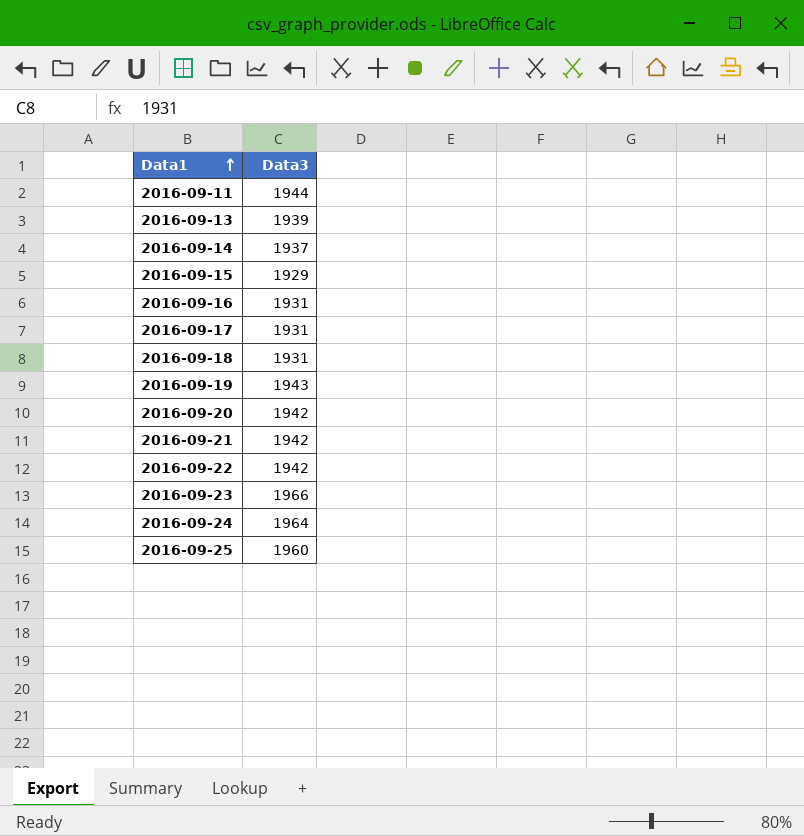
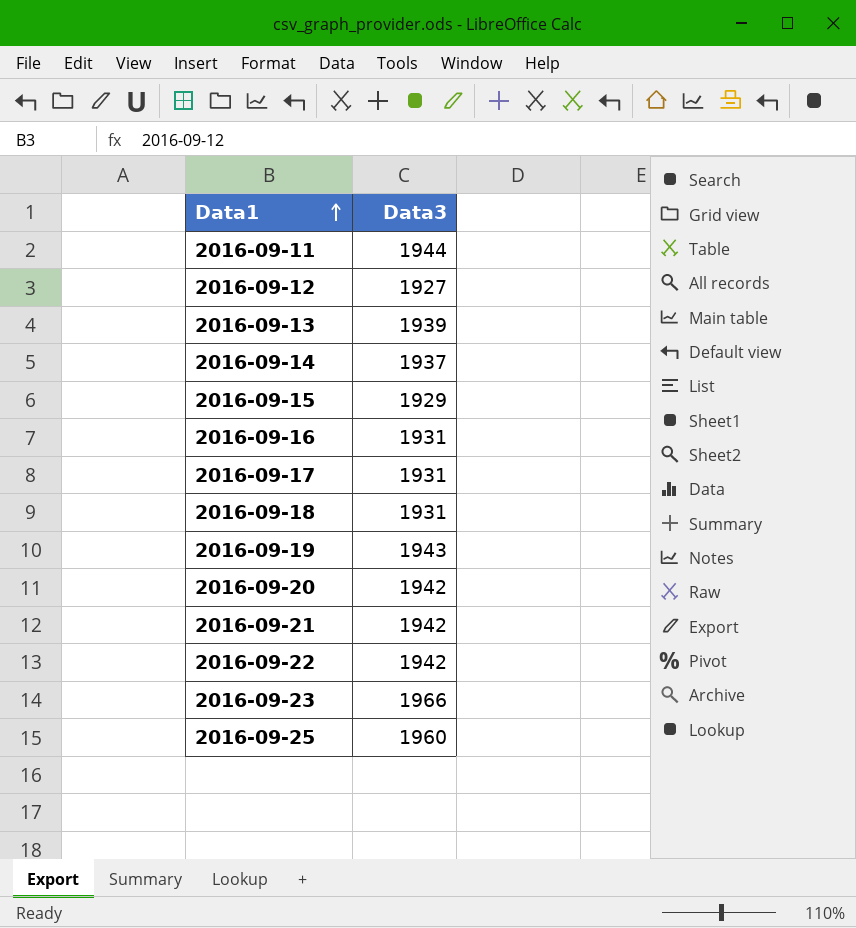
row 2016-09-24: 1964 -> none
row 2016-09-12: none -> 1927

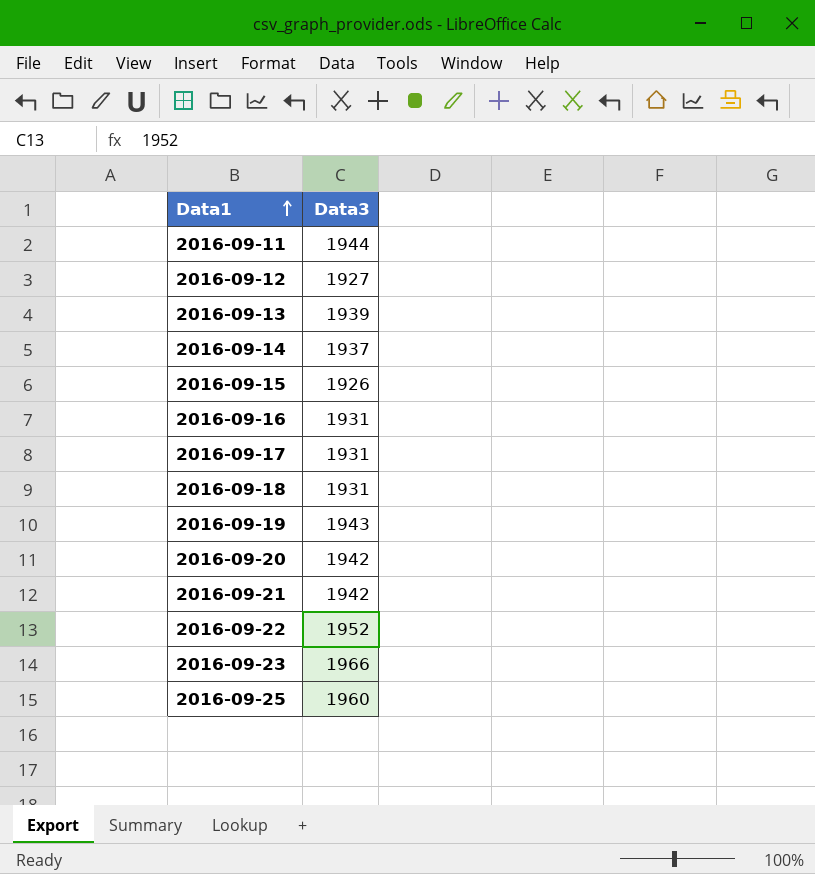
2016-09-15 | Data3: 1929 -> 1926
2016-09-22 | Data3: 1942 -> 1952

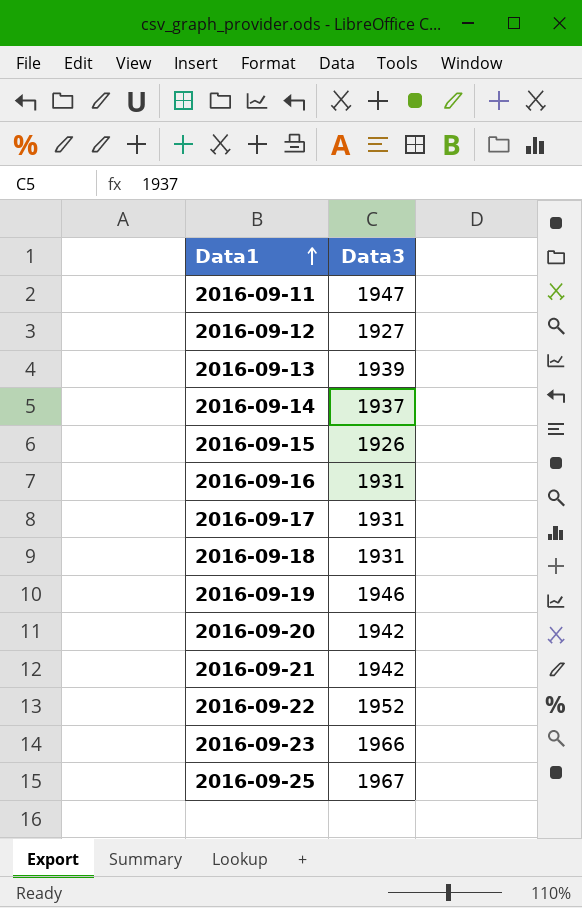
2016-09-11 | Data3: 1944 -> 1947
2016-09-19 | Data3: 1943 -> 1946
2016-09-25 | Data3: 1960 -> 1967

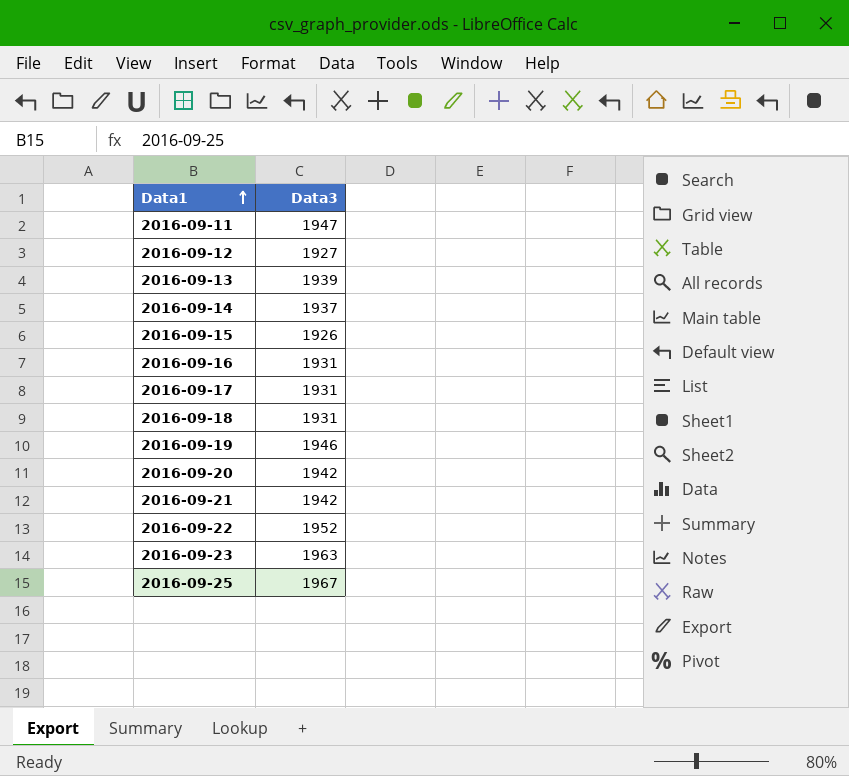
2016-09-23 | Data3: 1966 -> 1963

